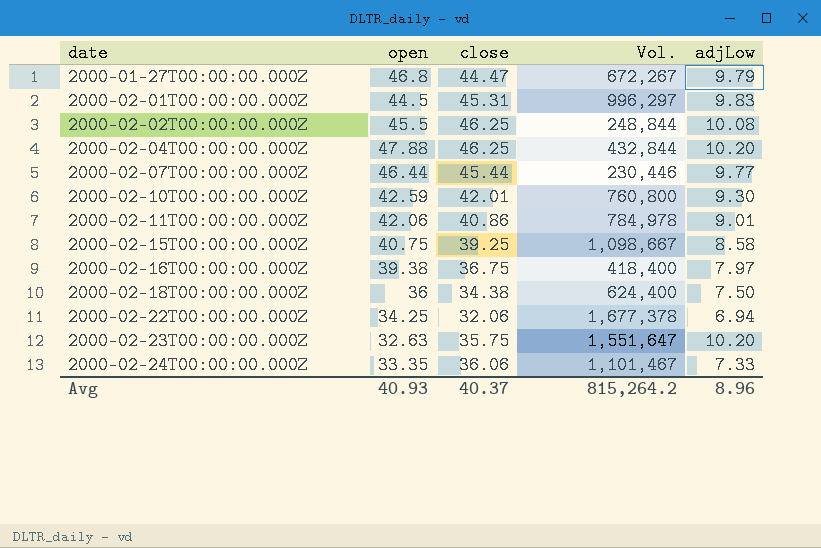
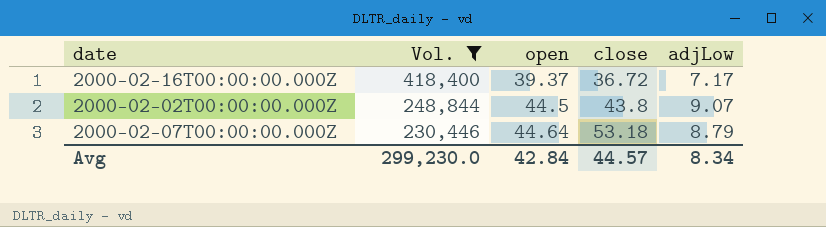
filter: none -> Vol. <= 418,400
row order: date ascending -> Vol. descending
column Vol. | position: 4 -> 2
2000-02-16T00:00:00.000Z | open: 39.38 -> 39.37
2000-02-16T00:00:00.000Z | close: 36.75 -> 36.72
2000-02-16T00:00:00.000Z | adjLow: 7.97 -> 7.17
2000-02-02T00:00:00.000Z | open: 45.5 -> 44.5
2000-02-02T00:00:00.000Z | close: 46.25 -> 43.8
2000-02-02T00:00:00.000Z | adjLow: 10.08 -> 9.07
2000-02-07T00:00:00.000Z | open: 46.44 -> 44.64
2000-02-07T00:00:00.000Z | close: 45.44 -> 53.18
2000-02-07T00:00:00.000Z | adjLow: 9.77 -> 8.79
Avg | Vol.: 815,264.2 -> 299,230.0
Avg | open: 40.93 -> 42.84
Avg | close: 40.37 -> 44.57
Avg | adjLow: 8.96 -> 8.34

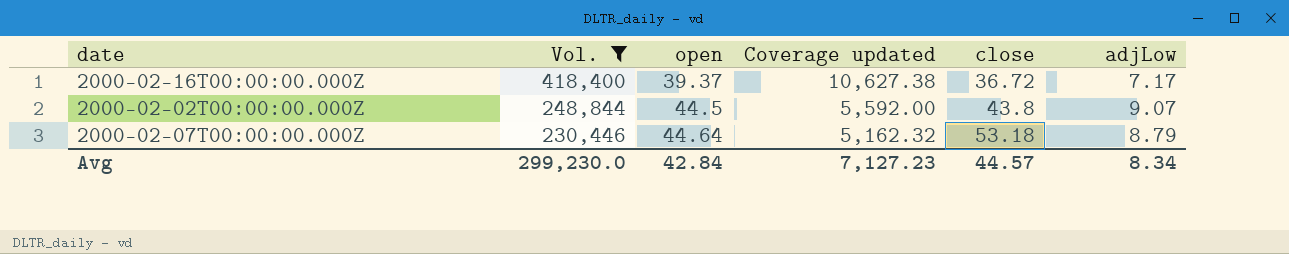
column Coverage updated | formula: none -> [Vol.] / [open]

